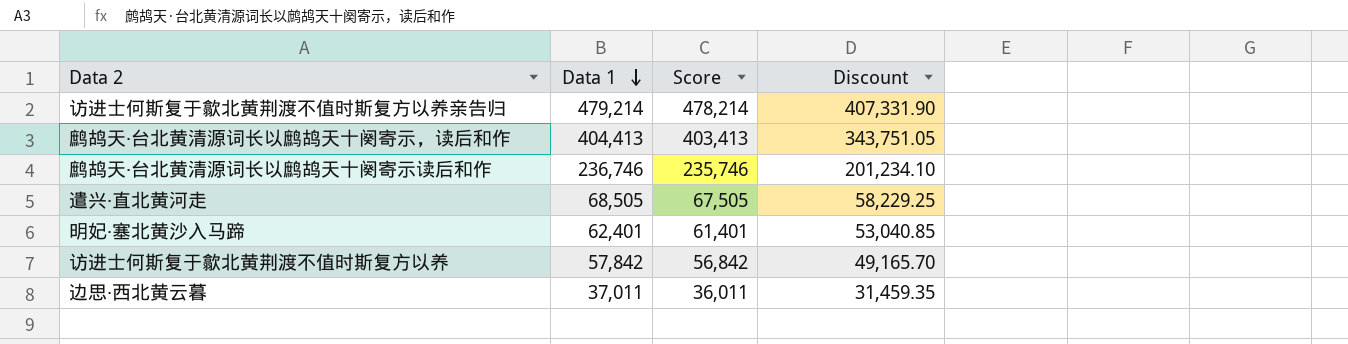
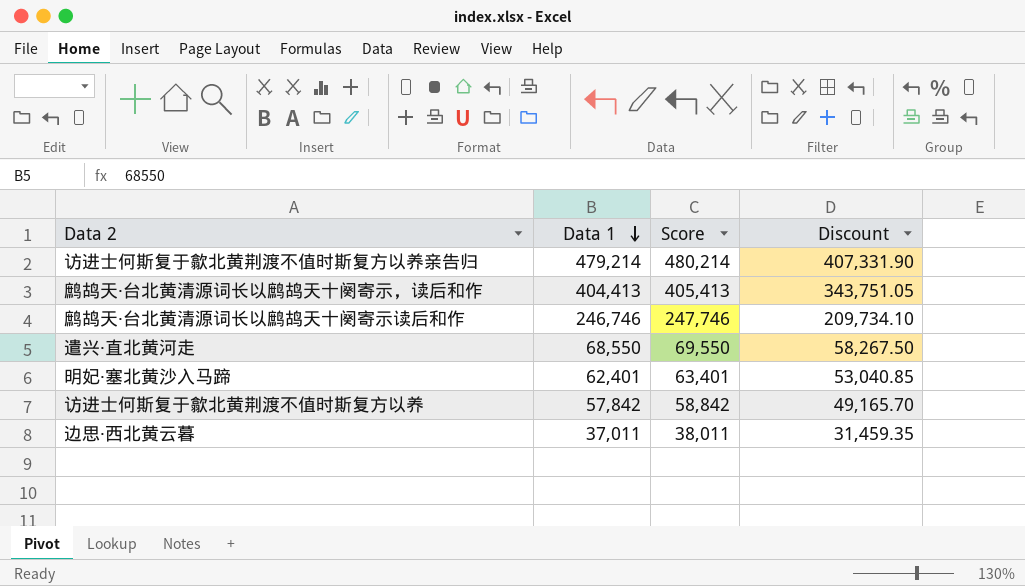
column Score | formula: [Data 1] - 1000 -> [Data 1] + 1000
鹧鸪天·台北黄清源词长以鹧鸪天十阕寄示读后和作 | Data 1: 236,746 -> 246,746
鹧鸪天·台北黄清源词长以鹧鸪天十阕寄示读后和作 | Discount: 201,234.10 -> 209,734.10
遣兴·直北黄河走 | Data 1: 68,505 -> 68,550
遣兴·直北黄河走 | Discount: 58,229.25 -> 58,267.50

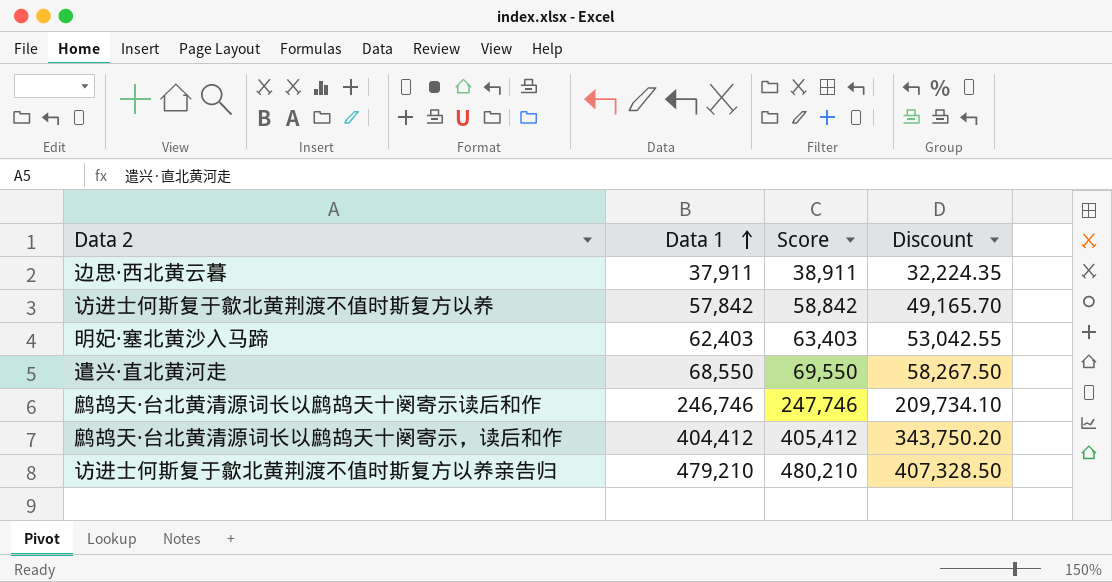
row order: Data 1 descending -> Data 1 ascending
边思·西北黄云暮 | Data 1: 37,011 -> 37,911
边思·西北黄云暮 | Score: 38,011 -> 38,911
边思·西北黄云暮 | Discount: 31,459.35 -> 32,224.35
明妃·塞北黄沙入马蹄 | Data 1: 62,401 -> 62,403
明妃·塞北黄沙入马蹄 | Score: 63,401 -> 63,403
明妃·塞北黄沙入马蹄 | Discount: 53,040.85 -> 53,042.55
鹧鸪天·台北黄清源词长以鹧鸪天十阕寄示，读后和作 | Data 1: 404,413 -> 404,412
鹧鸪天·台北黄清源词长以鹧鸪天十阕寄示，读后和作 | Score: 405,413 -> 405,412
鹧鸪天·台北黄清源词长以鹧鸪天十阕寄示，读后和作 | Discount: 343,751.05 -> 343,750.20
访进士何斯复于歙北黄荆渡不值时斯复方以养亲告归 | Data 1: 479,214 -> 479,210
访进士何斯复于歙北黄荆渡不值时斯复方以养亲告归 | Score: 480,214 -> 480,210
访进士何斯复于歙北黄荆渡不值时斯复方以养亲告归 | Discount: 407,331.90 -> 407,328.50

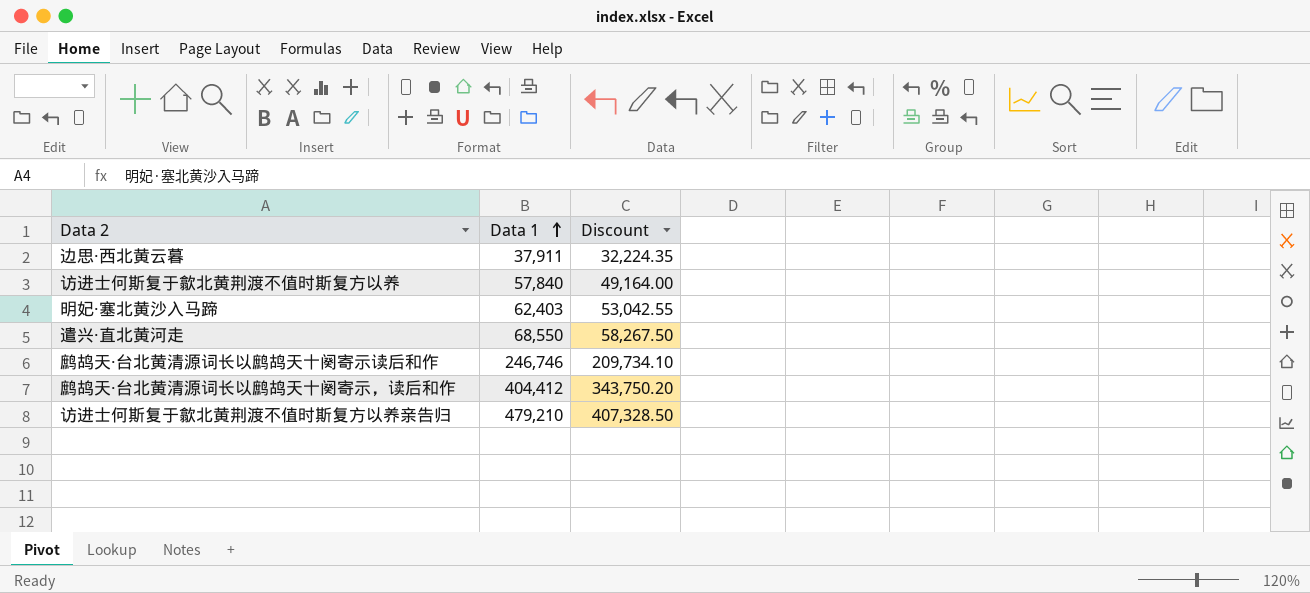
column Score | formula: [Data 1] + 1000 -> none
访进士何斯复于歙北黄荆渡不值时斯复方以养 | Data 1: 57,842 -> 57,840
访进士何斯复于歙北黄荆渡不值时斯复方以养 | Discount: 49,165.70 -> 49,164.00

